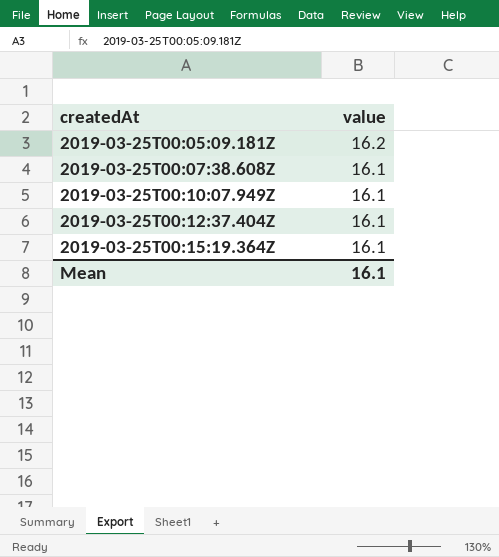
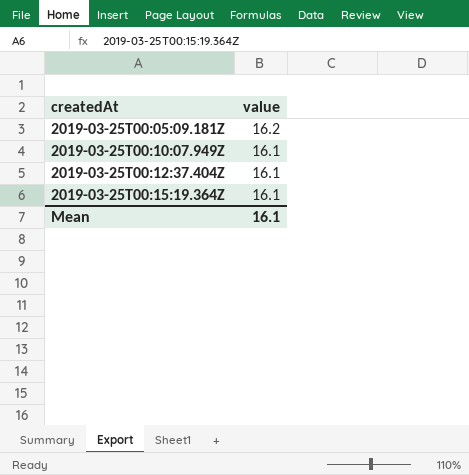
row 2019-03-25T00:07:38.608Z: 16.1 -> none

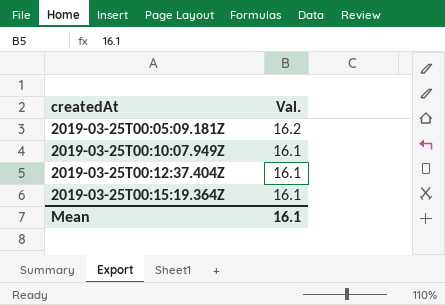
column name: value -> Val.

